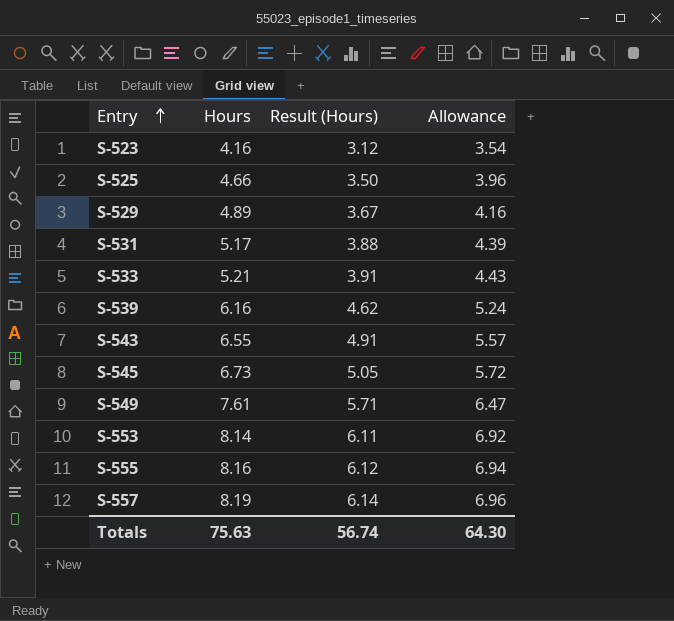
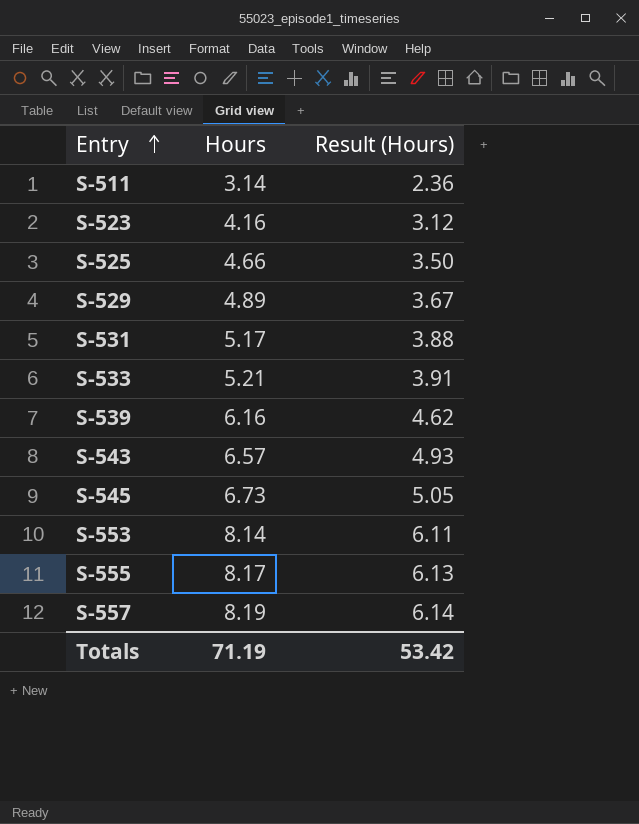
column Allowance | formula: [Hours] * 0.85 -> none
row S-549: 7.61 | 5.71 | 6.47 -> none
row S-511: none -> 3.14 | 2.36
S-543 | Hours: 6.55 -> 6.57
S-543 | Result (Hours): 4.91 -> 4.93
S-555 | Hours: 8.16 -> 8.17
S-555 | Result (Hours): 6.12 -> 6.13
Totals | Hours: 75.63 -> 71.19
Totals | Result (Hours): 56.74 -> 53.42

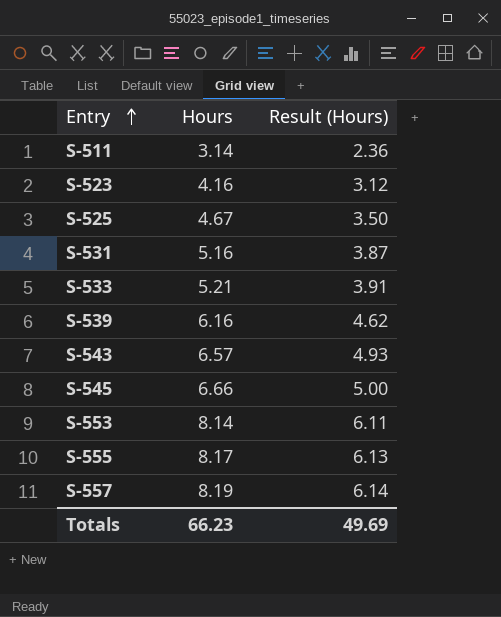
row S-529: 4.89 | 3.67 -> none
S-525 | Hours: 4.66 -> 4.67
S-531 | Hours: 5.17 -> 5.16
S-531 | Result (Hours): 3.88 -> 3.87
S-545 | Hours: 6.73 -> 6.66
S-545 | Result (Hours): 5.05 -> 5.00
Totals | Hours: 71.19 -> 66.23
Totals | Result (Hours): 53.42 -> 49.69

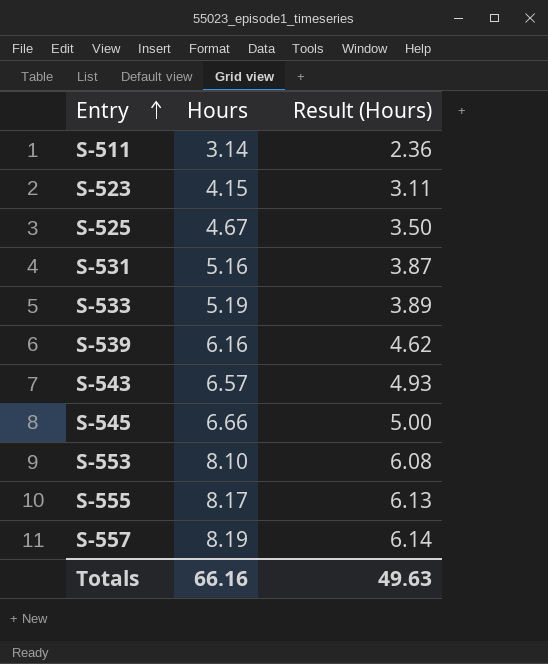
S-523 | Hours: 4.16 -> 4.15
S-523 | Result (Hours): 3.12 -> 3.11
S-533 | Hours: 5.21 -> 5.19
S-533 | Result (Hours): 3.91 -> 3.89
S-553 | Hours: 8.14 -> 8.10
S-553 | Result (Hours): 6.11 -> 6.08
Totals | Hours: 66.23 -> 66.16
Totals | Result (Hours): 49.69 -> 49.63

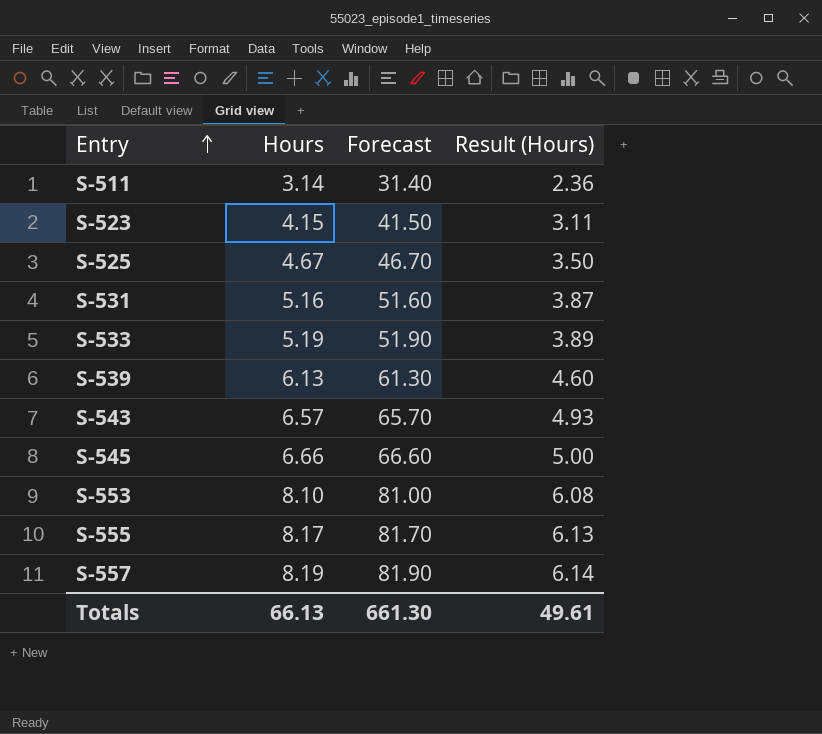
column Forecast | formula: none -> [Hours] * 10
S-539 | Hours: 6.16 -> 6.13
S-539 | Result (Hours): 4.62 -> 4.60
Totals | Hours: 66.16 -> 66.13
Totals | Result (Hours): 49.63 -> 49.61

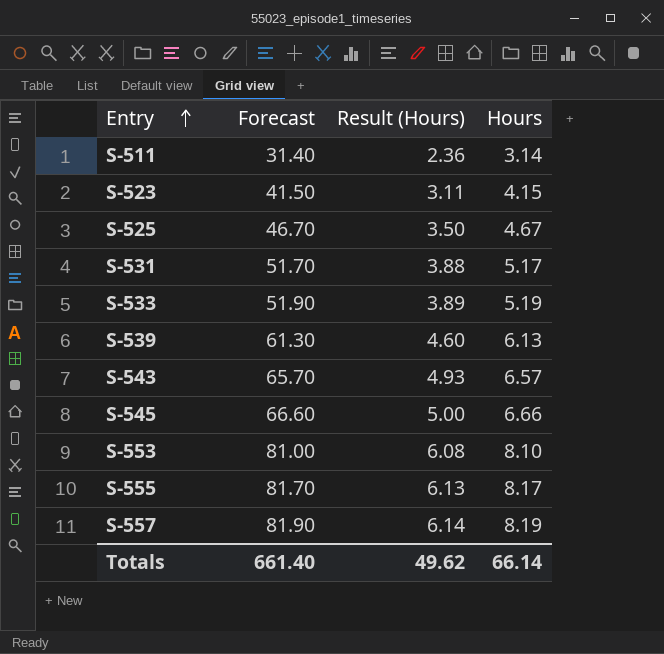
column Hours | position: 2 -> 4
S-531 | Forecast: 51.60 -> 51.70
S-531 | Result (Hours): 3.87 -> 3.88
S-531 | Hours: 5.16 -> 5.17
Totals | Forecast: 661.30 -> 661.40
Totals | Result (Hours): 49.61 -> 49.62
Totals | Hours: 66.13 -> 66.14

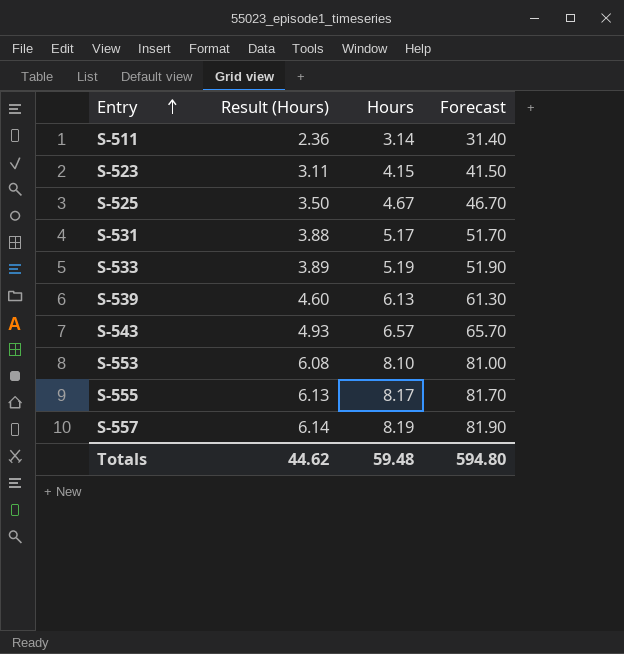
column Forecast | position: 2 -> 4
row S-545: 66.60 | 5.00 | 6.66 -> none
Totals | Result (Hours): 49.62 -> 44.62
Totals | Hours: 66.14 -> 59.48
Totals | Forecast: 661.40 -> 594.80

